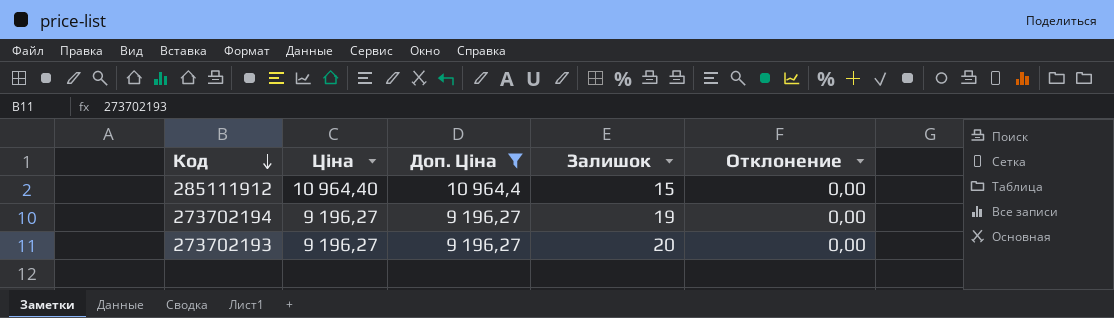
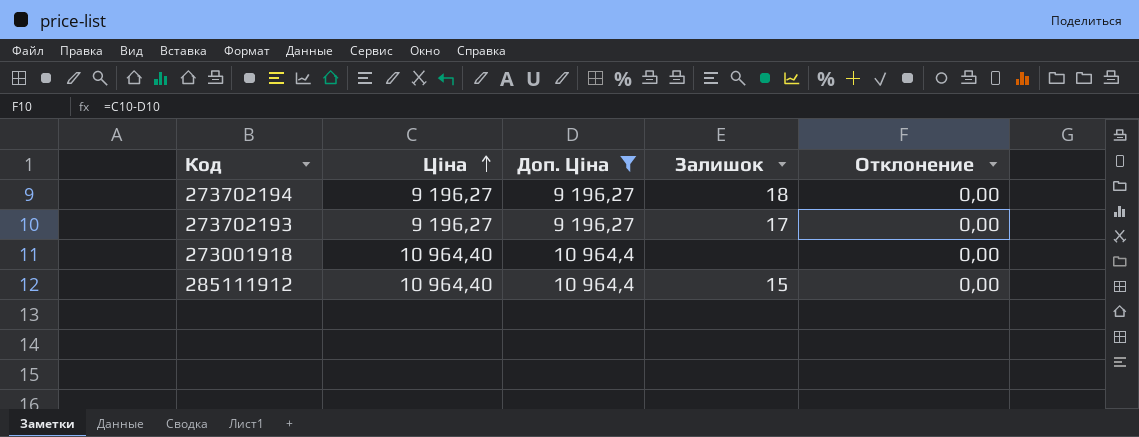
row order: Код descending -> Ціна ascending
273702194 | Залишок: 19 -> 18
273702193 | Залишок: 20 -> 17
row 273001918: none -> 10 964,40 | 10 964,4 | none | 0,00

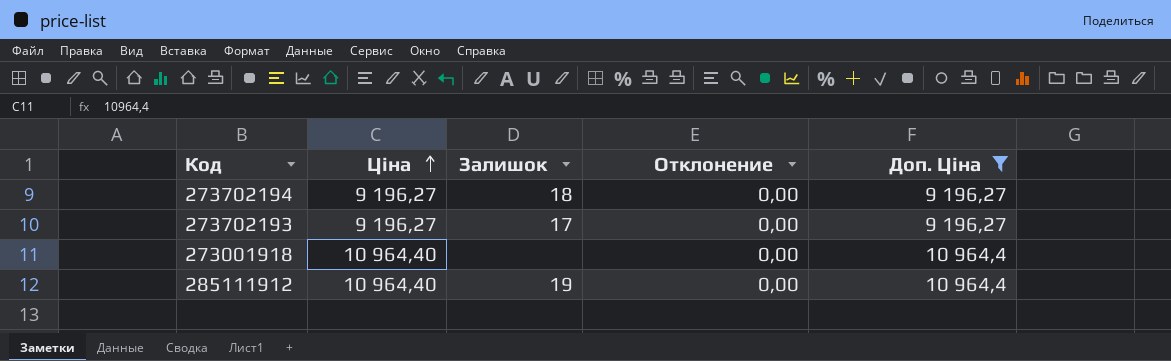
column Доп. Ціна | position: 3 -> 5
285111912 | Залишок: 15 -> 19

